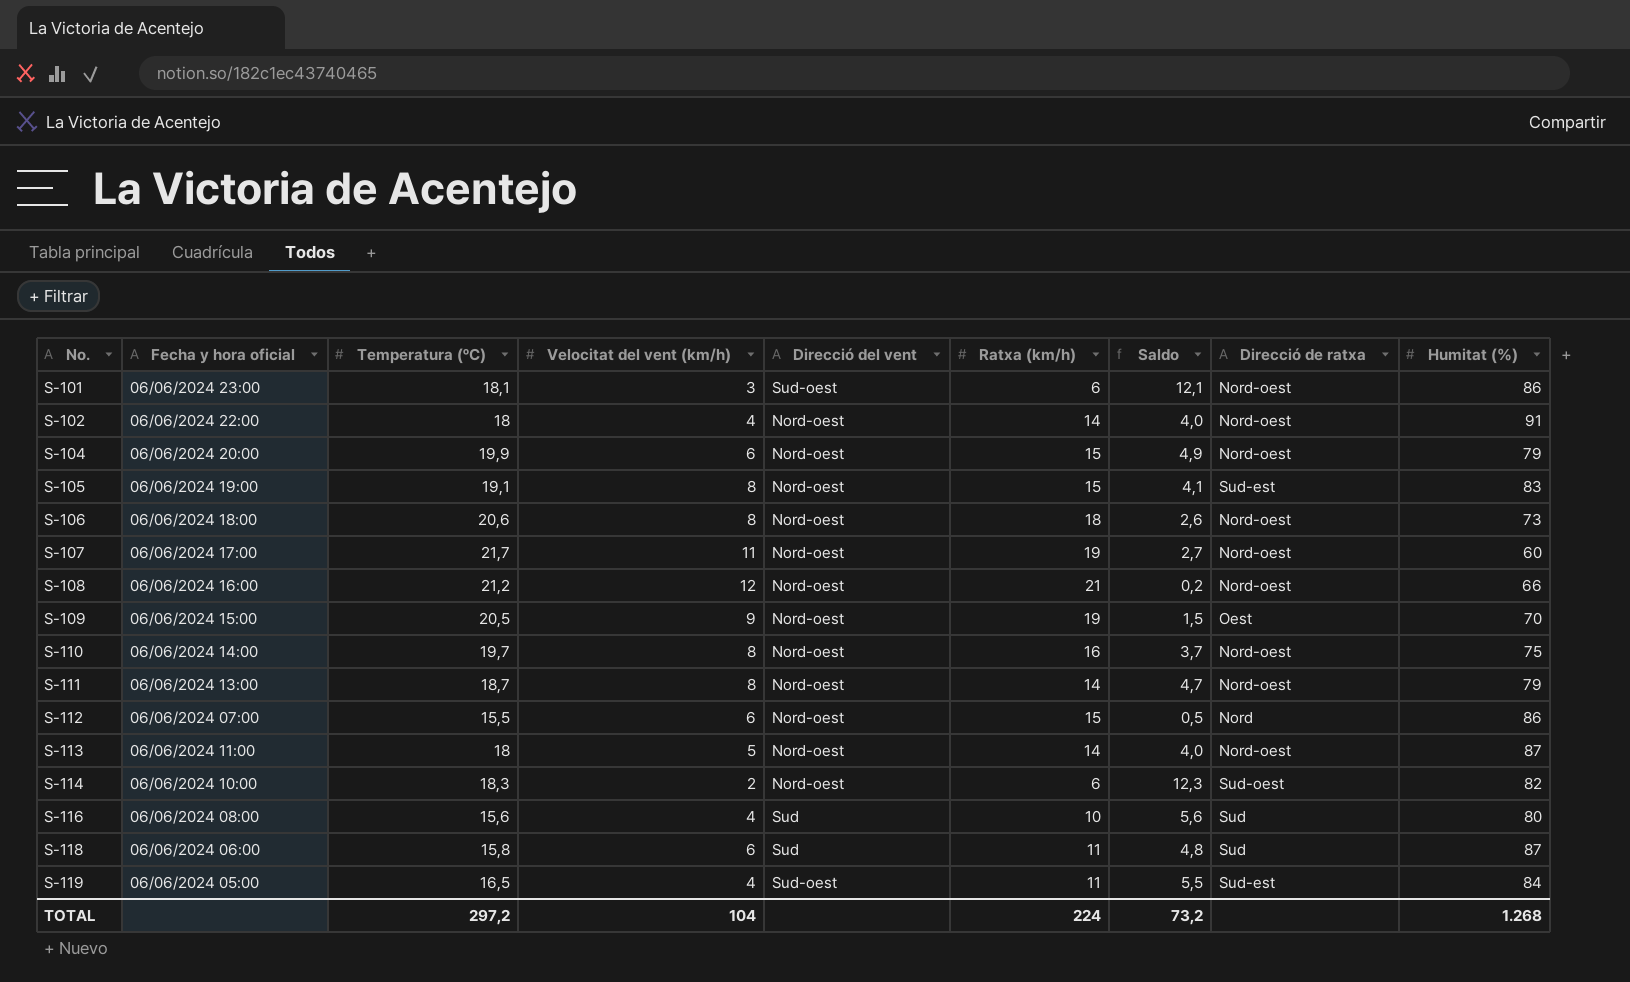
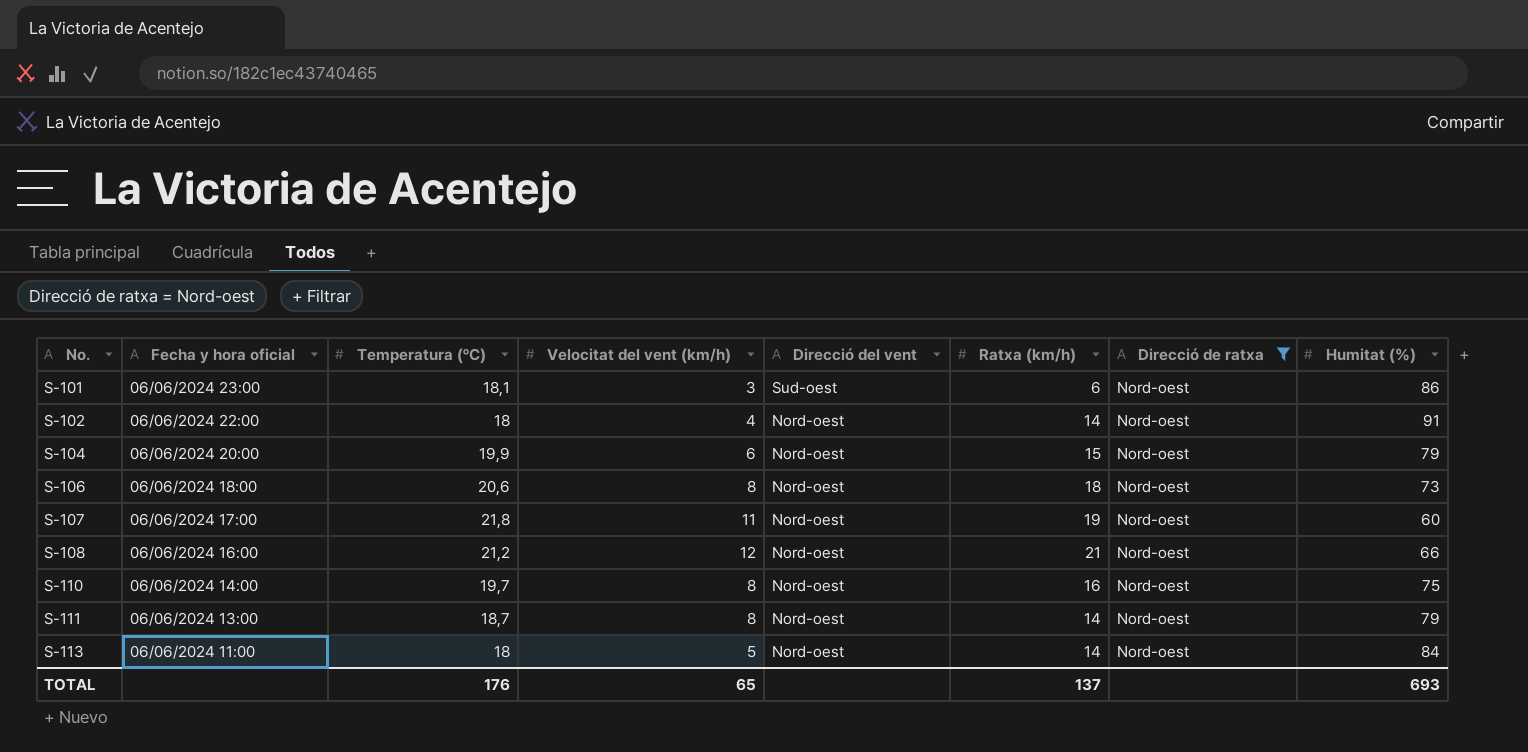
filter: none -> Direcció de ratxa = Nord-oest
column Saldo | formula: [Temperatura (ºC)] - [Ratxa (km/h)] -> none
S-107 | Temperatura (ºC): 21,7 -> 21,8
S-113 | Humitat (%): 87 -> 84
TOTAL | Temperatura (ºC): 297,2 -> 176
TOTAL | Velocitat del vent (km/h): 104 -> 65
TOTAL | Ratxa (km/h): 224 -> 137
TOTAL | Humitat (%): 1.268 -> 693

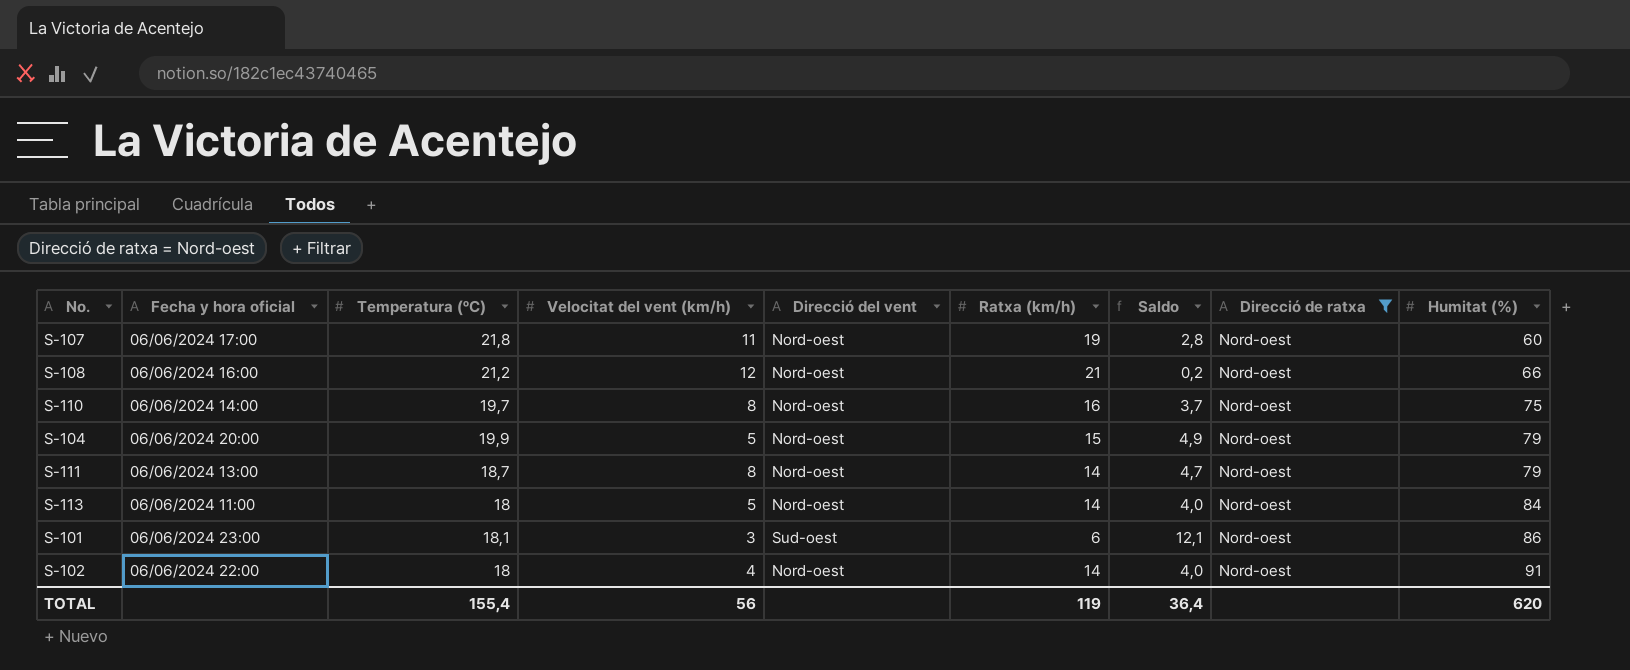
row order: No. ascending -> Humitat (%) ascending
column Saldo | formula: none -> [Temperatura (ºC)] - [Ratxa (km/h)]
row S-106: 06/06/2024 18:00 | 20,6 | 8 | Nord-oest | 18 | Nord-oest | 73 -> none
S-104 | Velocitat del vent (km/h): 6 -> 5
TOTAL | Temperatura (ºC): 176 -> 155,4
TOTAL | Velocitat del vent (km/h): 65 -> 56
TOTAL | Ratxa (km/h): 137 -> 119
TOTAL | Humitat (%): 693 -> 620

